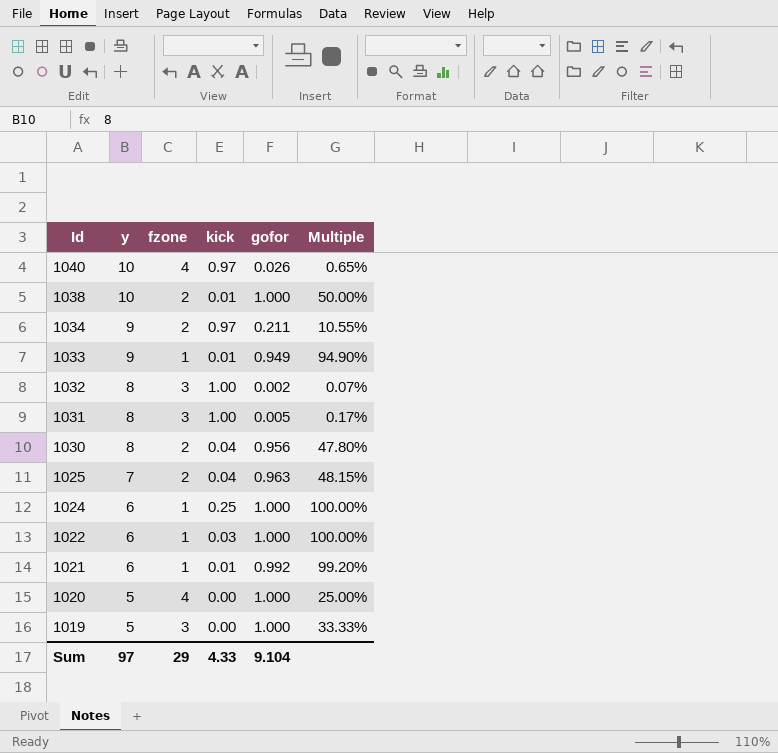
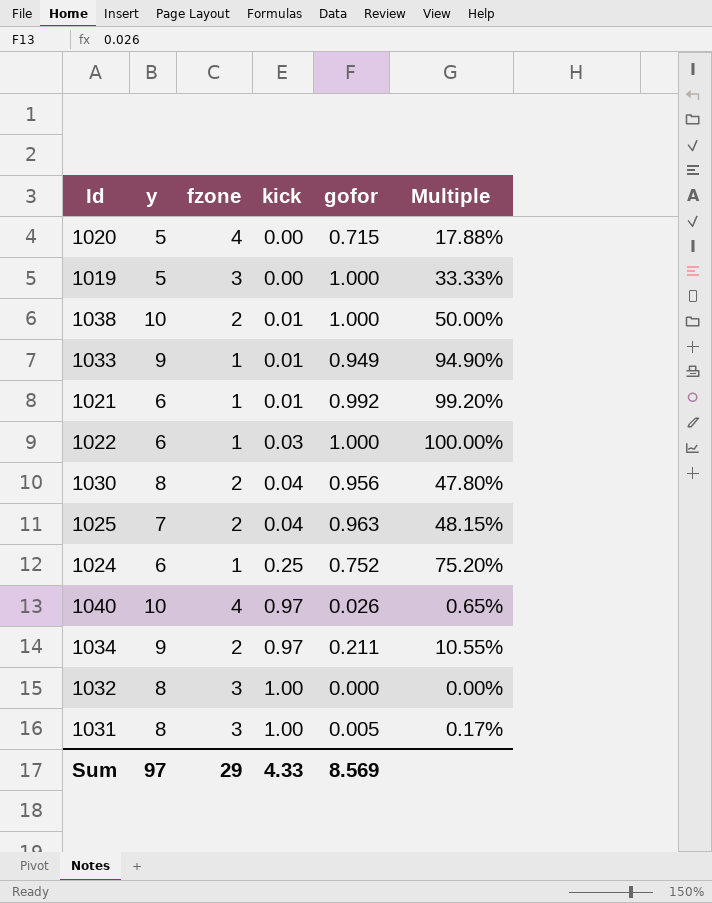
row order: Id descending -> kick ascending
1020 | gofor: 1.000 -> 0.715
1020 | Multiple: 25.00% -> 17.88%
1024 | gofor: 1.000 -> 0.752
1024 | Multiple: 100.00% -> 75.20%
1032 | gofor: 0.002 -> 0.000
1032 | Multiple: 0.07% -> 0.00%
Sum | gofor: 9.104 -> 8.569

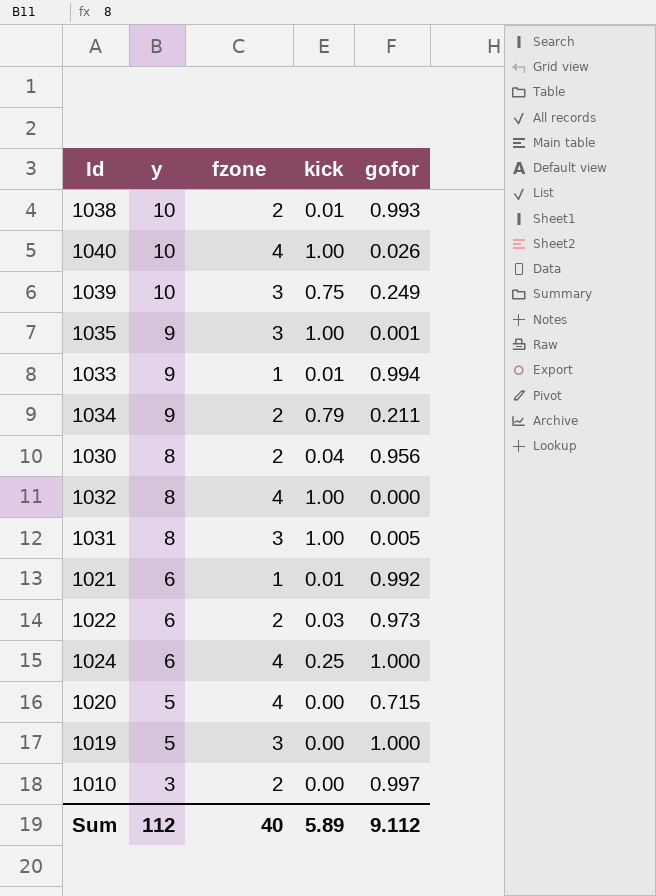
row order: kick ascending -> y descending
column Multiple | formula: [gofor] / [fzone] -> none
row 1025: 7 | 2 | 0.04 | 0.963 | 48.15% -> none
1038 | gofor: 1.000 -> 0.993
1040 | kick: 0.97 -> 1.00
row 1039: none -> 10 | 3 | 0.75 | 0.249
row 1035: none -> 9 | 3 | 1.00 | 0.001
1033 | gofor: 0.949 -> 0.994
1034 | kick: 0.97 -> 0.79
1032 | fzone: 3 -> 4
1022 | fzone: 1 -> 2
1022 | gofor: 1.000 -> 0.973
1024 | fzone: 1 -> 4
1024 | gofor: 0.752 -> 1.000
row 1010: none -> 3 | 2 | 0.00 | 0.997
Sum | y: 97 -> 112
Sum | fzone: 29 -> 40
Sum | kick: 4.33 -> 5.89
Sum | gofor: 8.569 -> 9.112

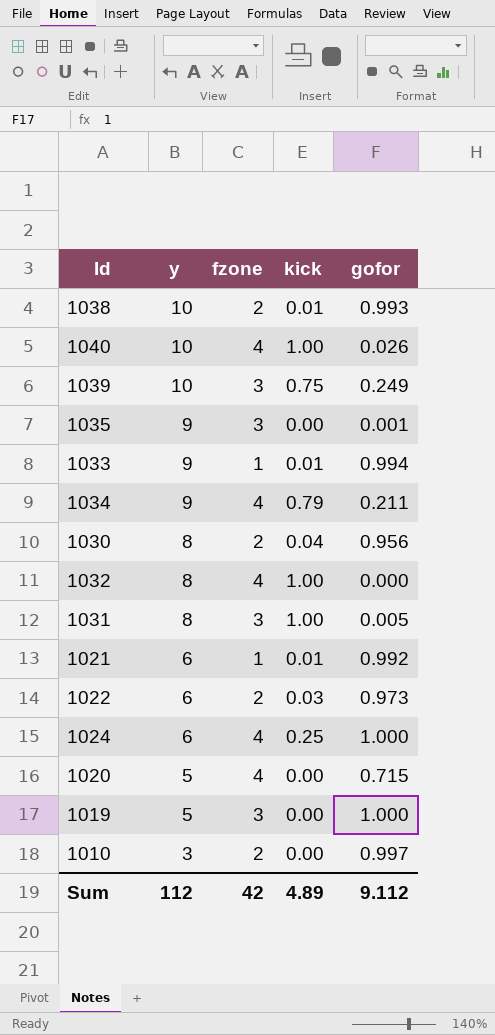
1035 | kick: 1.00 -> 0.00
1034 | fzone: 2 -> 4
Sum | fzone: 40 -> 42
Sum | kick: 5.89 -> 4.89

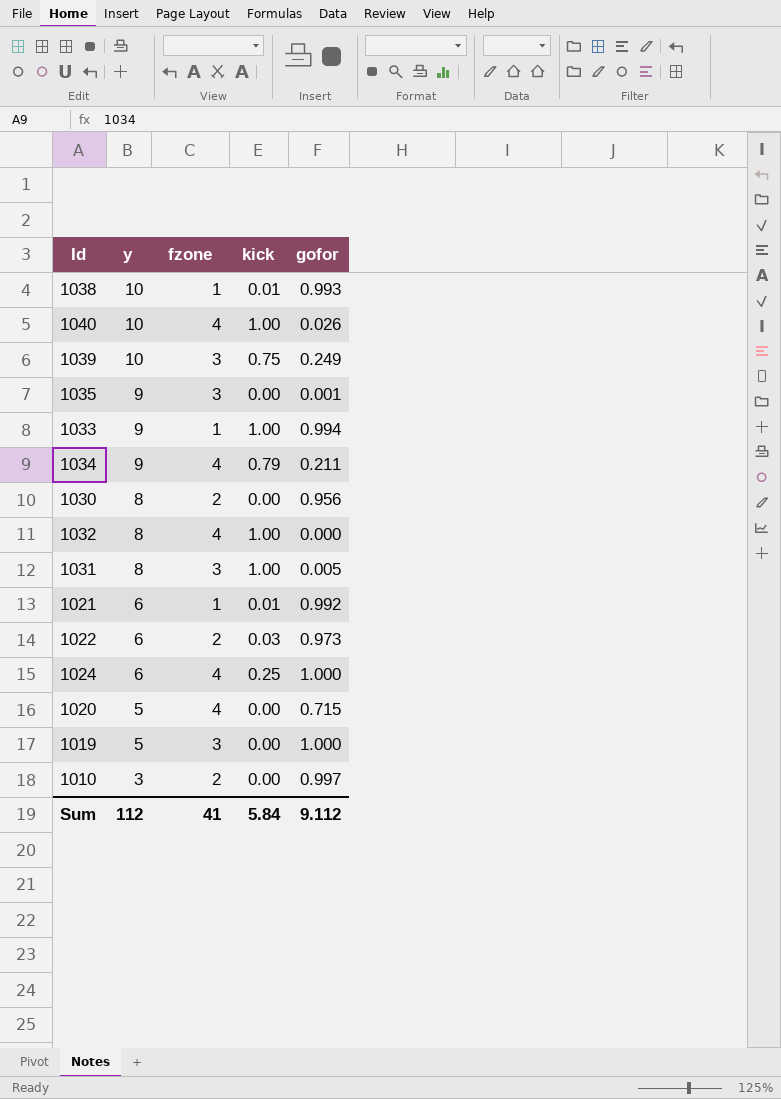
1038 | fzone: 2 -> 1
1033 | kick: 0.01 -> 1.00
1030 | kick: 0.04 -> 0.00
Sum | fzone: 42 -> 41
Sum | kick: 4.89 -> 5.84

